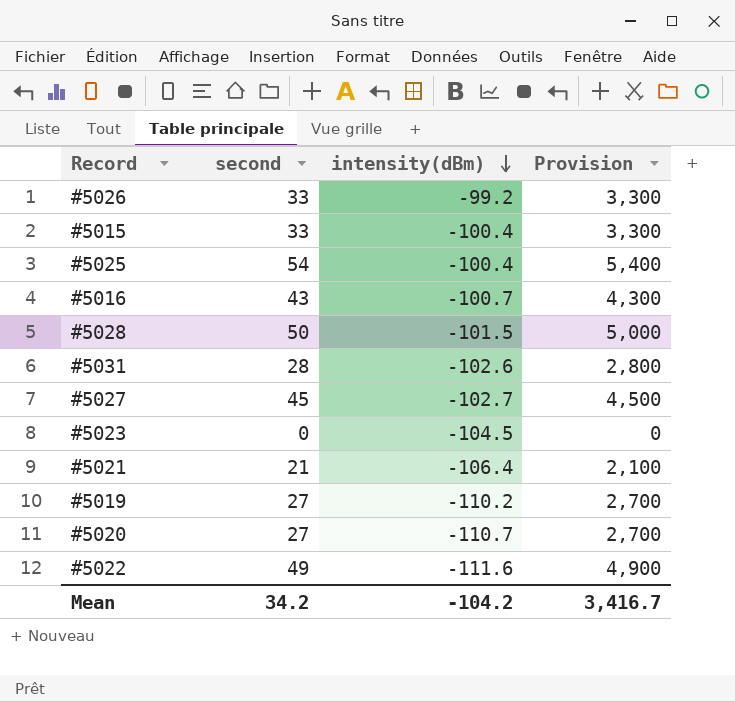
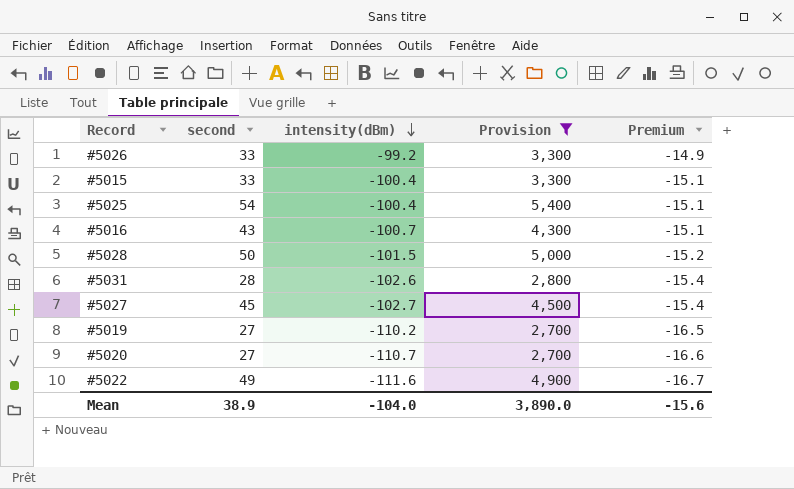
filter: none -> Provision >= 2,700
column Premium | formula: none -> [intensity(dBm)] * 0.15
Mean | second: 34.2 -> 38.9
Mean | intensity(dBm): -104.2 -> -104.0
Mean | Provision: 3,416.7 -> 3,890.0

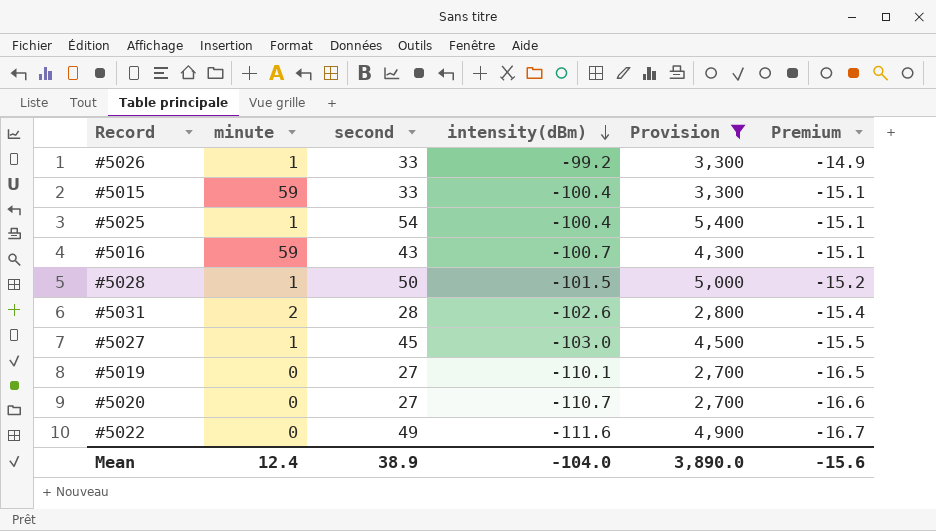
column minute | position: none -> 2
#5027 | intensity(dBm): -102.7 -> -103.0
#5027 | Premium: -15.4 -> -15.5
#5019 | intensity(dBm): -110.2 -> -110.1

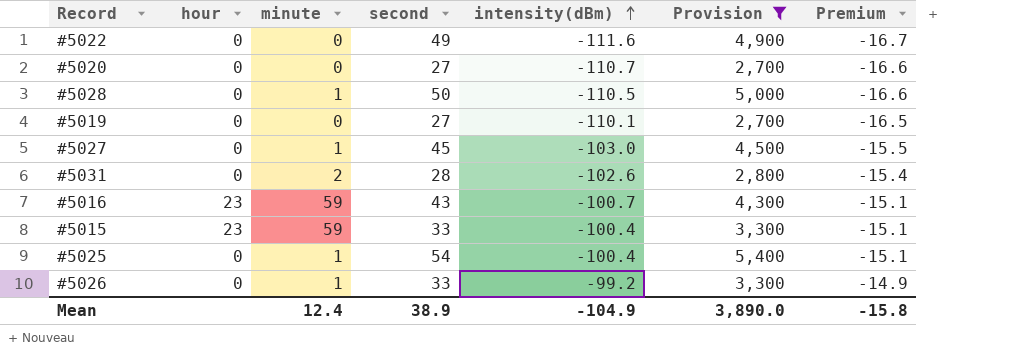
row order: intensity(dBm) descending -> intensity(dBm) ascending
column hour | position: none -> 2
#5028 | intensity(dBm): -101.5 -> -110.5
#5028 | Premium: -15.2 -> -16.6
Mean | intensity(dBm): -104.0 -> -104.9
Mean | Premium: -15.6 -> -15.8

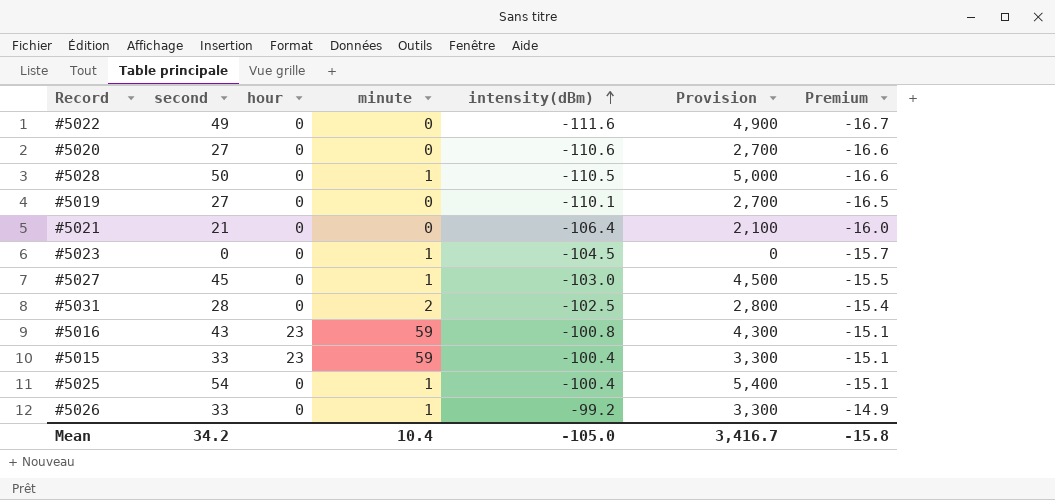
filter: Provision >= 2,700 -> none
column second | position: 4 -> 2
#5020 | intensity(dBm): -110.7 -> -110.6
#5031 | intensity(dBm): -102.6 -> -102.5
#5016 | intensity(dBm): -100.7 -> -100.8
Mean | second: 38.9 -> 34.2
Mean | minute: 12.4 -> 10.4
Mean | intensity(dBm): -104.9 -> -105.0
Mean | Provision: 3,890.0 -> 3,416.7

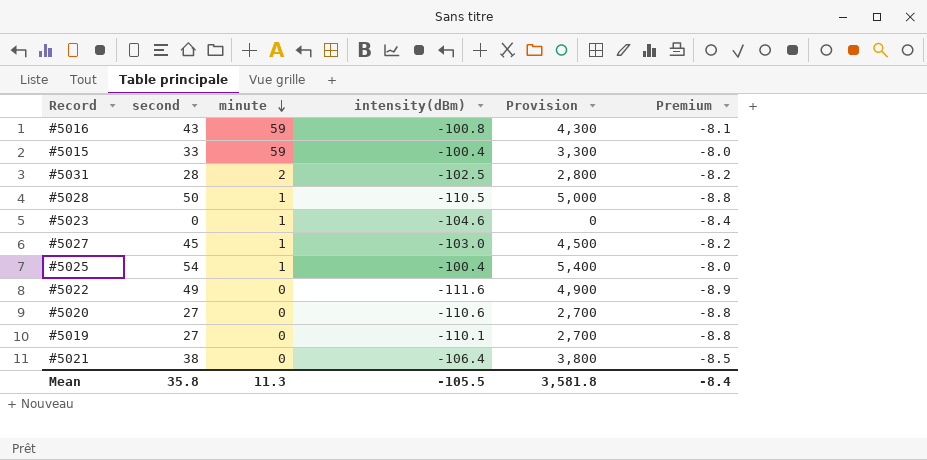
row order: intensity(dBm) ascending -> minute descending
column hour | position: 3 -> none
column Premium | formula: [intensity(dBm)] * 0.15 -> [intensity(dBm)] * 0.08
row #5026: 33 | 0 | 1 | -99.2 | 3,300 | -14.9 -> none
#5023 | intensity(dBm): -104.5 -> -104.6
#5021 | second: 21 -> 38
#5021 | Provision: 2,100 -> 3,800
Mean | second: 34.2 -> 35.8
Mean | minute: 10.4 -> 11.3
Mean | intensity(dBm): -105.0 -> -105.5
Mean | Provision: 3,416.7 -> 3,581.8
Mean | Premium: -15.8 -> -8.4

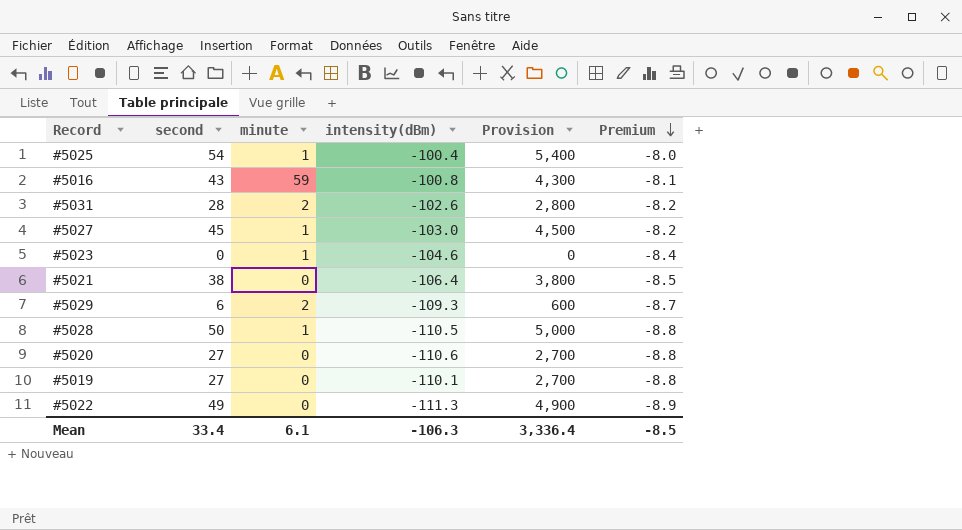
row order: minute descending -> Premium descending
row #5015: 33 | 59 | -100.4 | 3,300 | -8.0 -> none
#5031 | intensity(dBm): -102.5 -> -102.6
row #5029: none -> 6 | 2 | -109.3 | 600 | -8.7
#5022 | intensity(dBm): -111.6 -> -111.3
Mean | second: 35.8 -> 33.4
Mean | minute: 11.3 -> 6.1
Mean | intensity(dBm): -105.5 -> -106.3
Mean | Provision: 3,581.8 -> 3,336.4
Mean | Premium: -8.4 -> -8.5

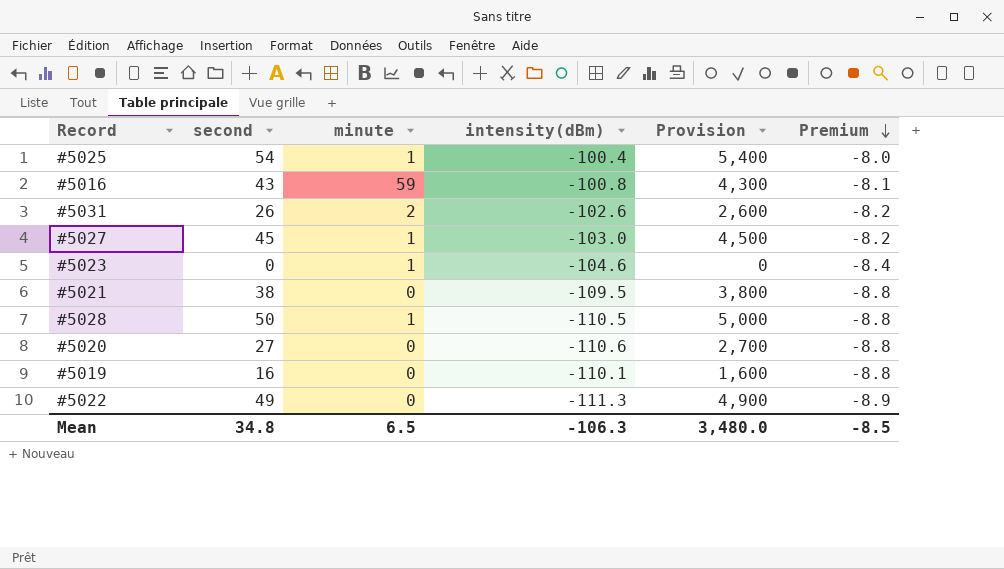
row #5029: 6 | 2 | -109.3 | 600 | -8.7 -> none
#5031 | second: 28 -> 26
#5031 | Provision: 2,800 -> 2,600
#5021 | intensity(dBm): -106.4 -> -109.5
#5021 | Premium: -8.5 -> -8.8
#5019 | second: 27 -> 16
#5019 | Provision: 2,700 -> 1,600
Mean | second: 33.4 -> 34.8
Mean | minute: 6.1 -> 6.5
Mean | Provision: 3,336.4 -> 3,480.0

